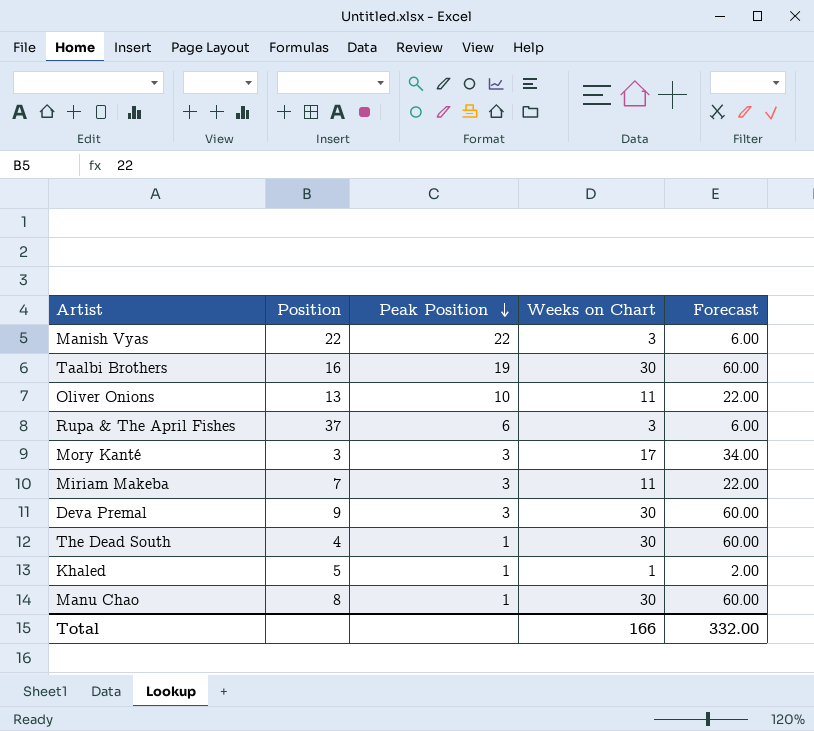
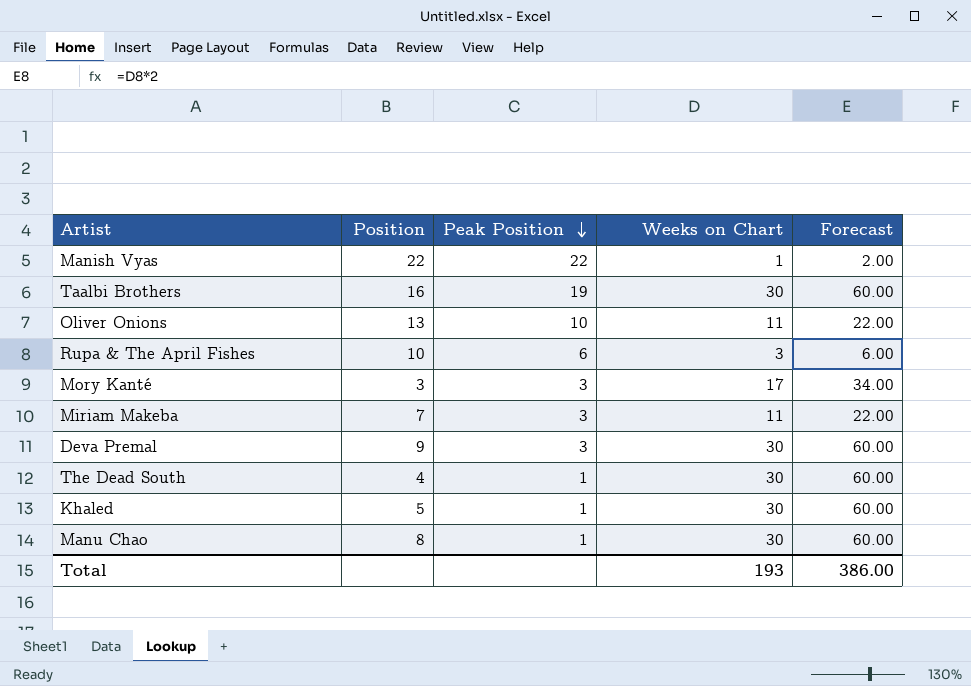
Manish Vyas | Weeks on Chart: 3 -> 1
Manish Vyas | Forecast: 6.00 -> 2.00
Rupa & The April Fishes | Position: 37 -> 10
Khaled | Weeks on Chart: 1 -> 30
Khaled | Forecast: 2.00 -> 60.00
Total | Weeks on Chart: 166 -> 193
Total | Forecast: 332.00 -> 386.00

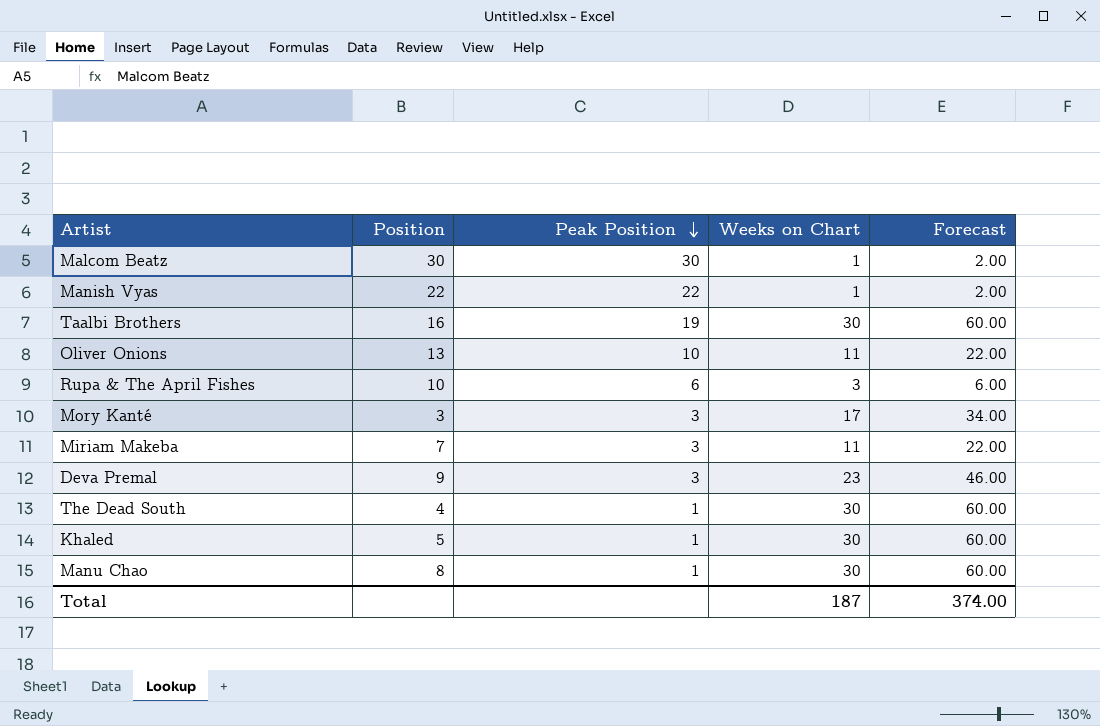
row Malcom Beatz: none -> 30 | 30 | 1 | 2.00
Deva Premal | Weeks on Chart: 30 -> 23
Deva Premal | Forecast: 60.00 -> 46.00
Total | Weeks on Chart: 193 -> 187
Total | Forecast: 386.00 -> 374.00

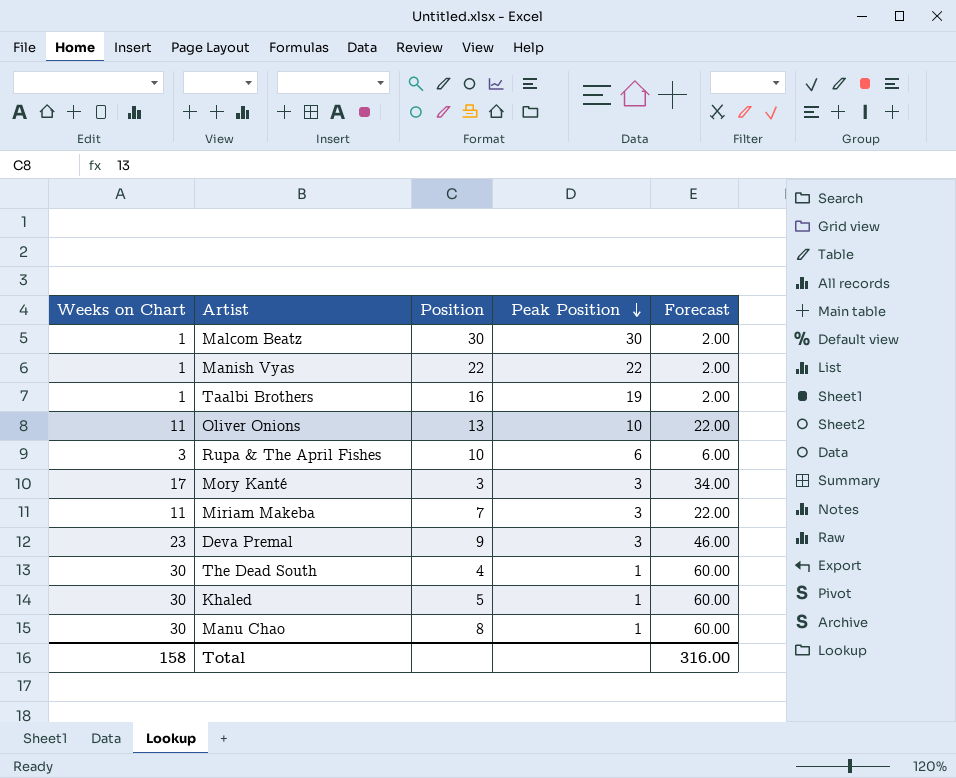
column Weeks on Chart | position: 4 -> 1
Taalbi Brothers | Weeks on Chart: 30 -> 1
Taalbi Brothers | Forecast: 60.00 -> 2.00
Total | Weeks on Chart: 187 -> 158
Total | Forecast: 374.00 -> 316.00

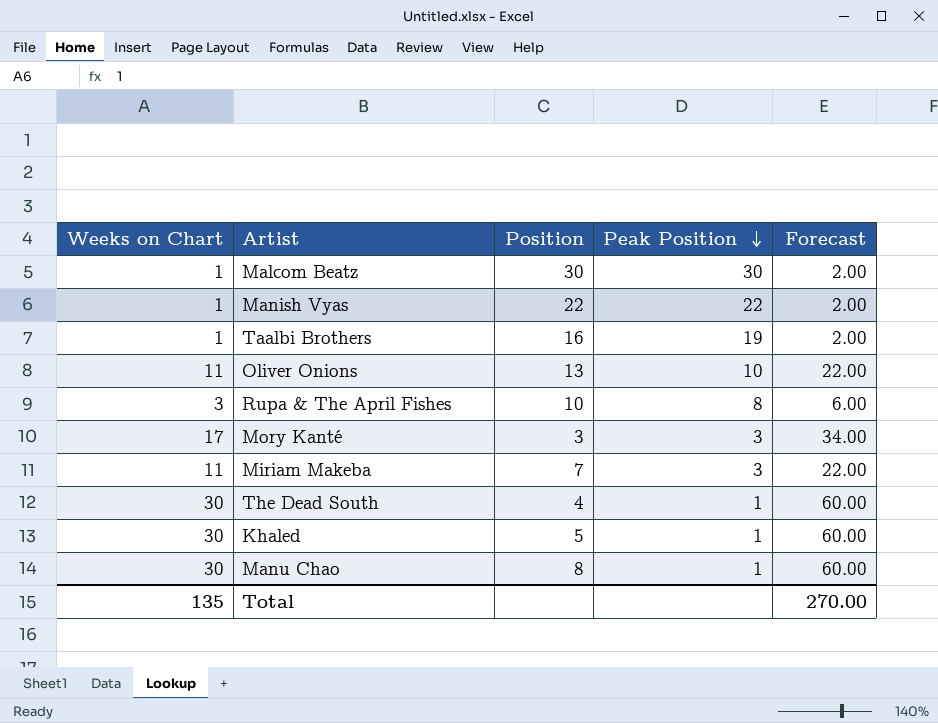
row Deva Premal: 23 | 9 | 3 | 46.00 -> none
Rupa & The April Fishes | Peak Position: 6 -> 8
Total | Weeks on Chart: 158 -> 135
Total | Forecast: 316.00 -> 270.00

